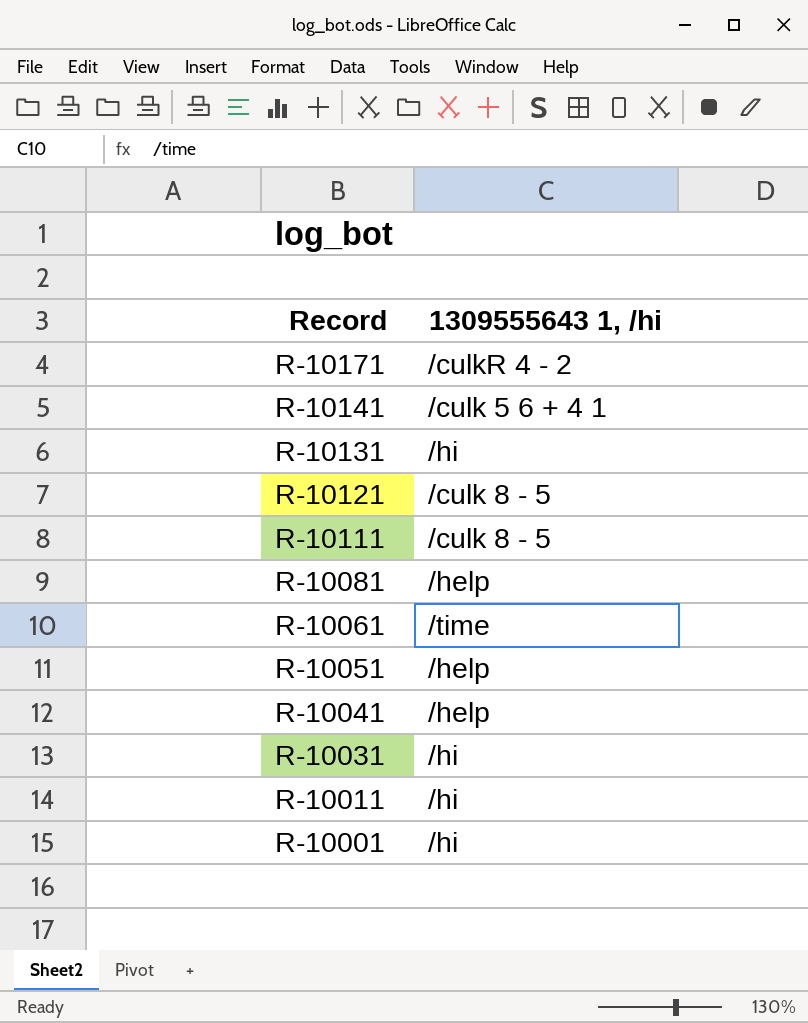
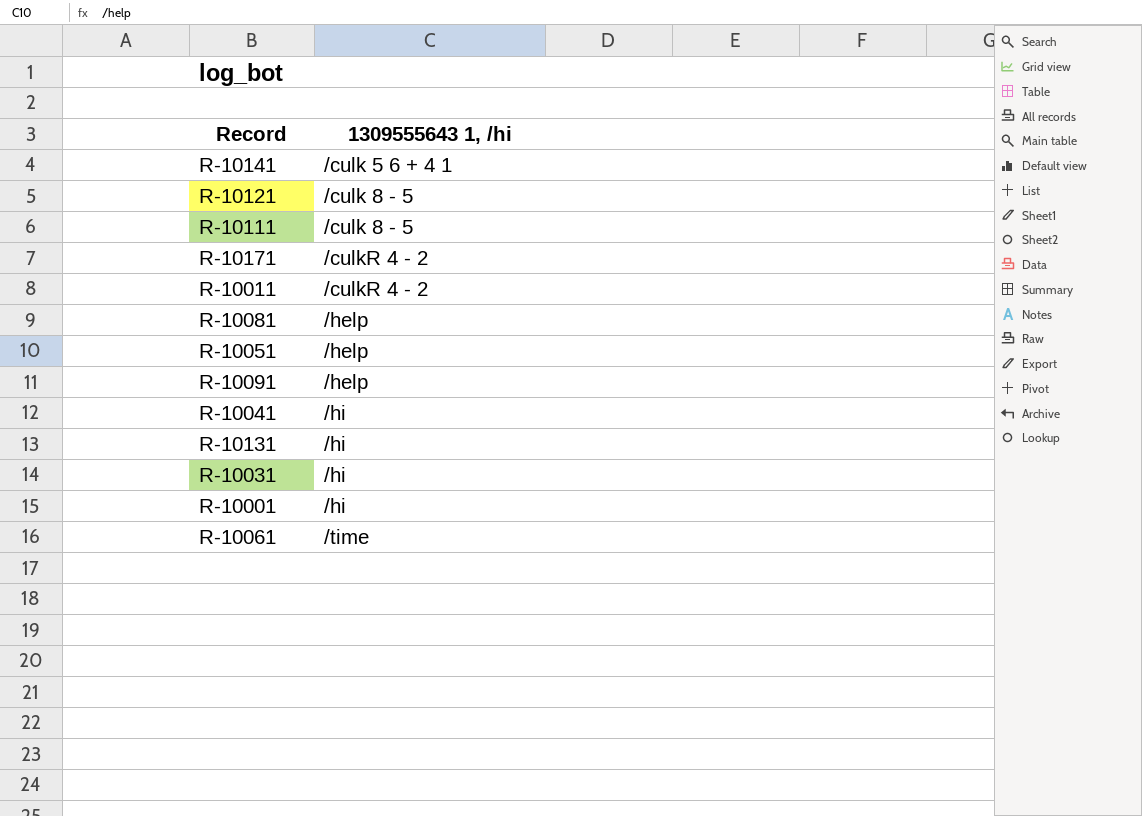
row order: Record descending -> 1309555643 1, /hi ascending
R-10011 | 1309555643 1, /hi: /hi -> /culkR 4 - 2
row R-10091: none -> /help
R-10041 | 1309555643 1, /hi: /help -> /hi

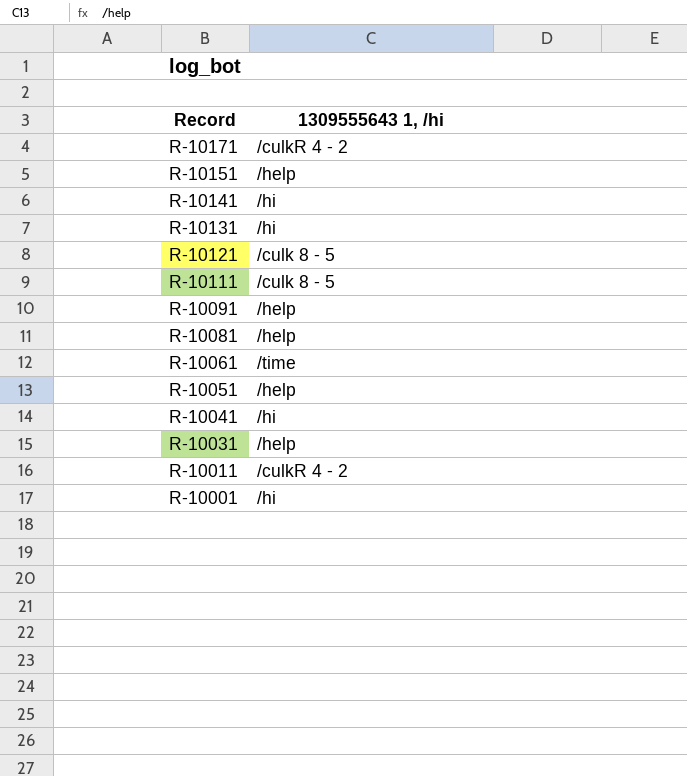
row order: 1309555643 1, /hi ascending -> Record descending
row R-10151: none -> /help
R-10141 | 1309555643 1, /hi: /culk 5 6 + 4 1 -> /hi
R-10031 | 1309555643 1, /hi: /hi -> /help

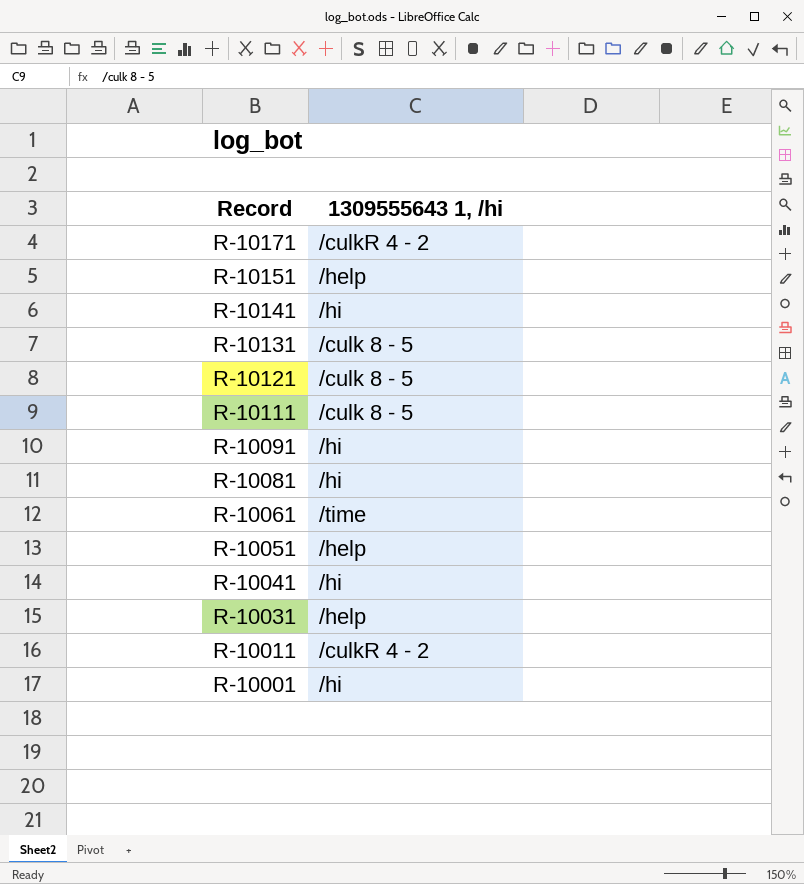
R-10131 | 1309555643 1, /hi: /hi -> /culk 8 - 5
R-10091 | 1309555643 1, /hi: /help -> /hi
R-10081 | 1309555643 1, /hi: /help -> /hi

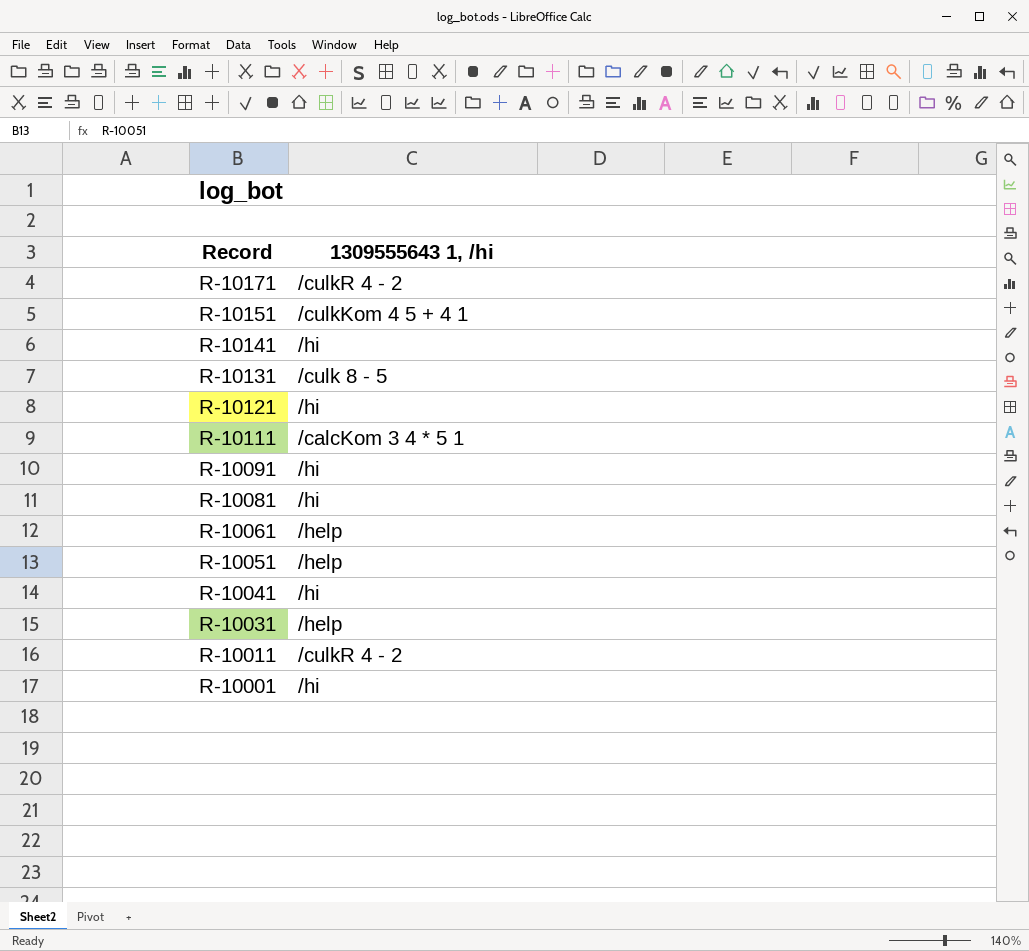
R-10151 | 1309555643 1, /hi: /help -> /culkKom 4 5 + 4 1
R-10121 | 1309555643 1, /hi: /culk 8 - 5 -> /hi
R-10111 | 1309555643 1, /hi: /culk 8 - 5 -> /calcKom 3 4 * 5 1
R-10061 | 1309555643 1, /hi: /time -> /help

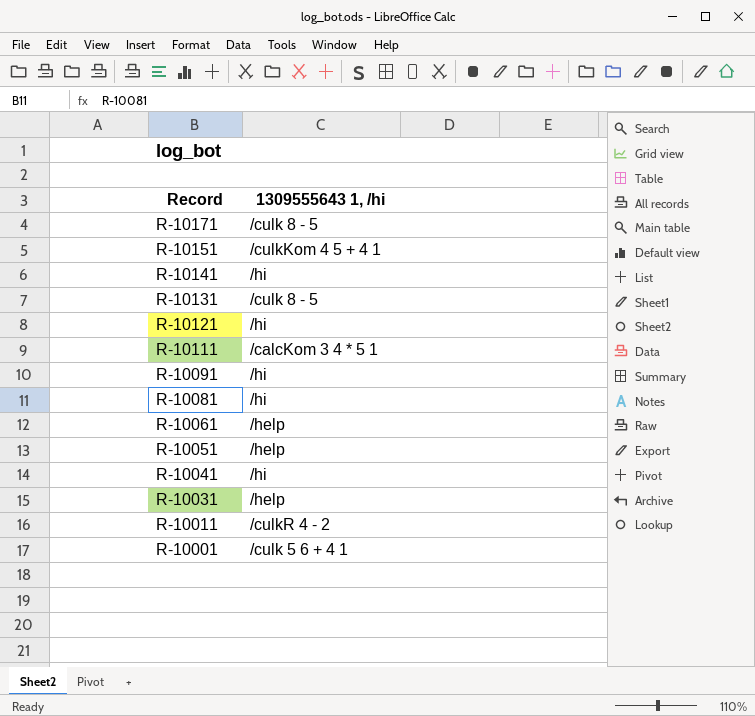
R-10171 | 1309555643 1, /hi: /culkR 4 - 2 -> /culk 8 - 5
R-10001 | 1309555643 1, /hi: /hi -> /culk 5 6 + 4 1

